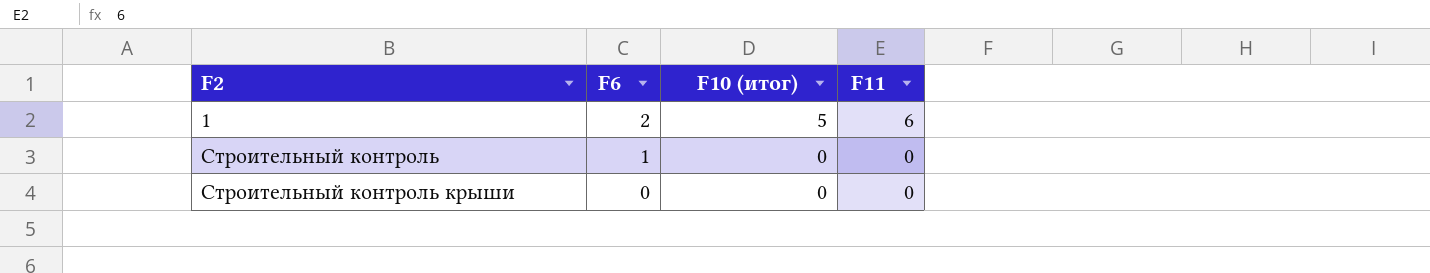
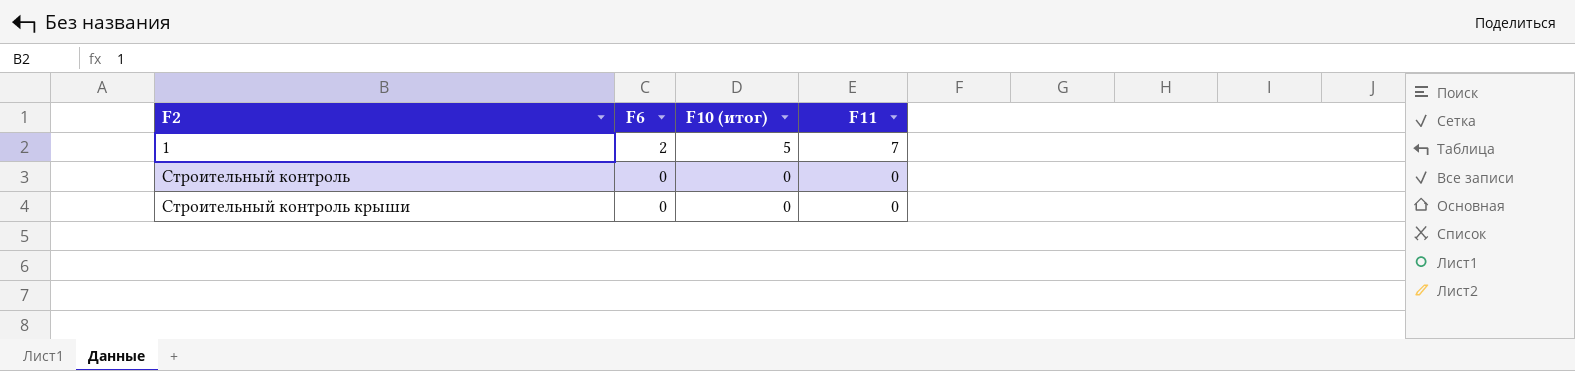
1 | F11: 6 -> 7
Строительный контроль | F6: 1 -> 0

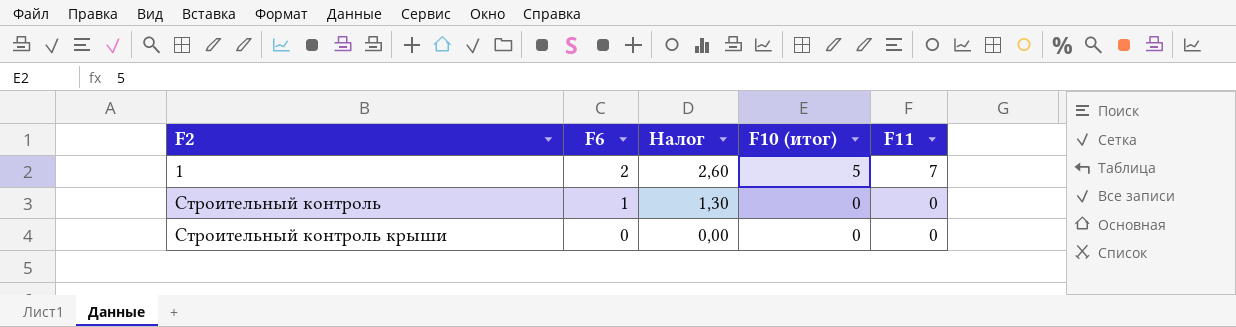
column Налог | formula: none -> [F6] * 1,3
Строительный контроль | F6: 0 -> 1

